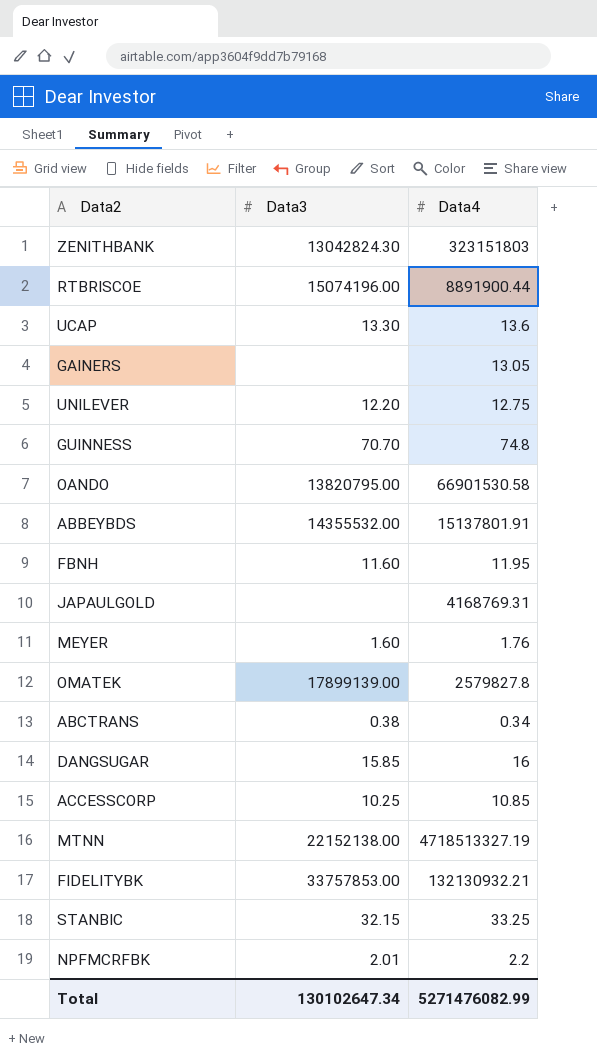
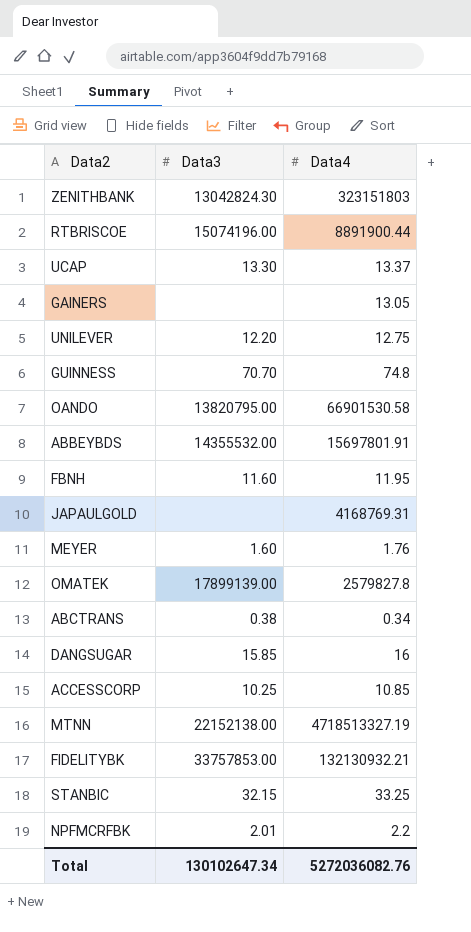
UCAP | Data4: 13.6 -> 13.37
ABBEYBDS | Data4: 15137801.91 -> 15697801.91
Total | Data4: 5271476082.99 -> 5272036082.76

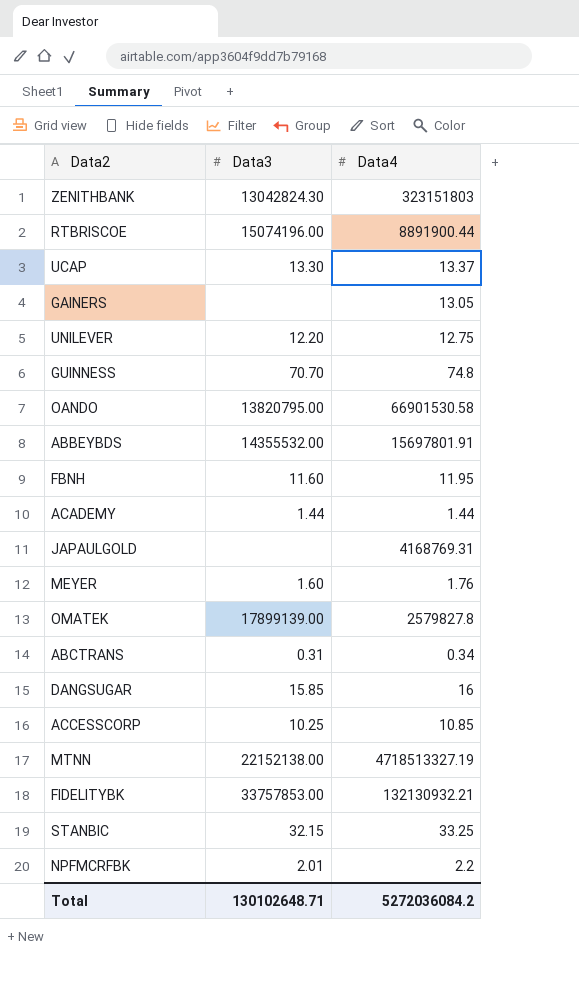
row ACADEMY: none -> 1.44 | 1.44
ABCTRANS | Data3: 0.38 -> 0.31
Total | Data3: 130102647.34 -> 130102648.71
Total | Data4: 5272036082.76 -> 5272036084.2

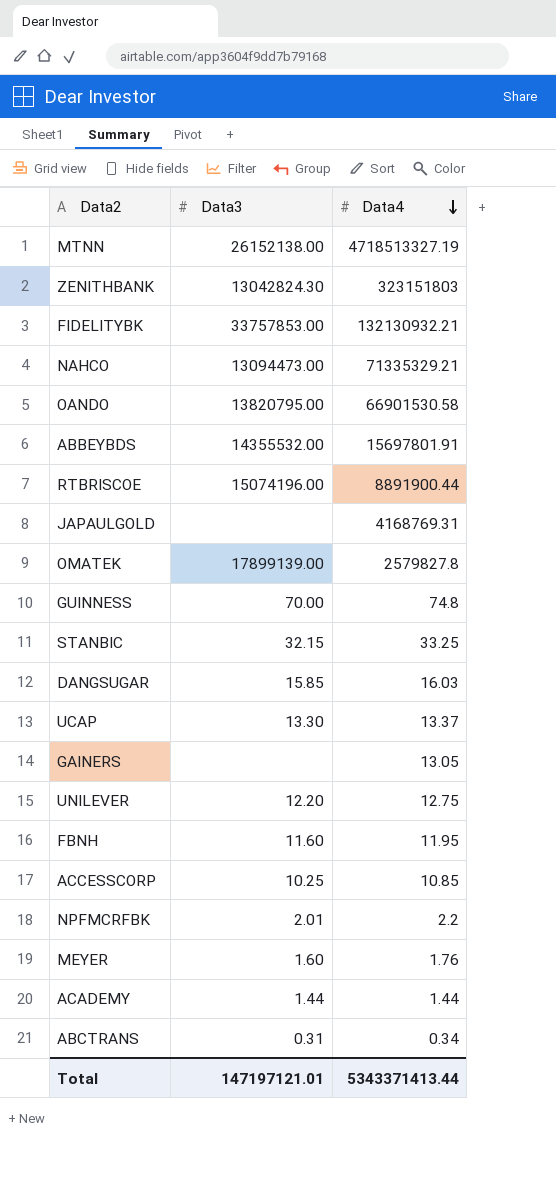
row order: none -> Data4 descending
MTNN | Data3: 22152138.00 -> 26152138.00
row NAHCO: none -> 13094473.00 | 71335329.21
GUINNESS | Data3: 70.70 -> 70.00
DANGSUGAR | Data4: 16 -> 16.03
Total | Data3: 130102648.71 -> 147197121.01
Total | Data4: 5272036084.2 -> 5343371413.44

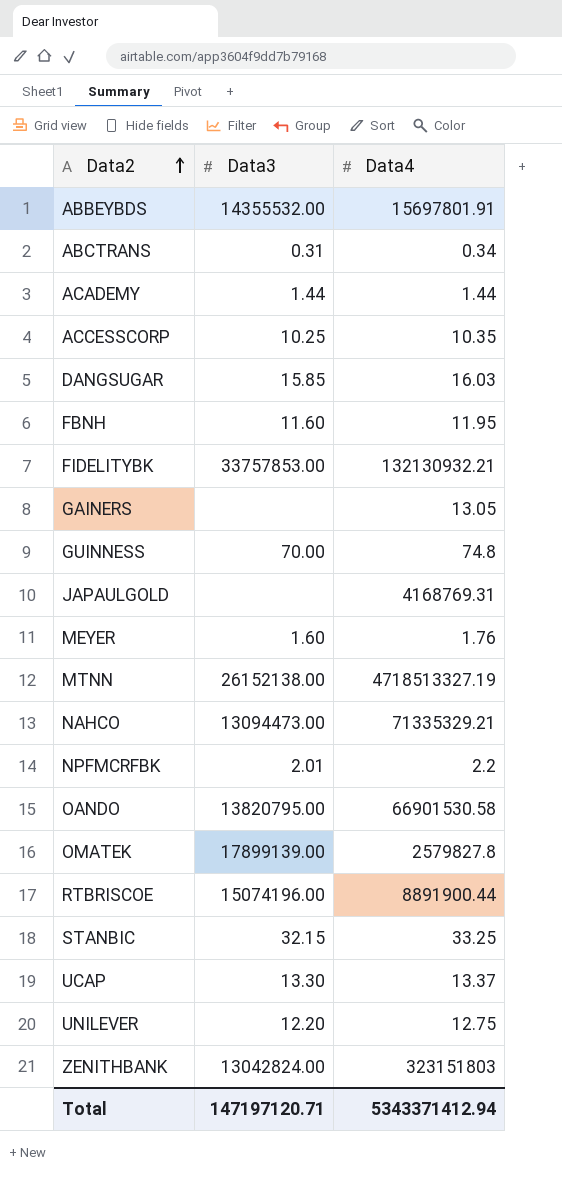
row order: Data4 descending -> Data2 ascending
ACCESSCORP | Data4: 10.85 -> 10.35
ZENITHBANK | Data3: 13042824.30 -> 13042824.00
Total | Data3: 147197121.01 -> 147197120.71
Total | Data4: 5343371413.44 -> 5343371412.94

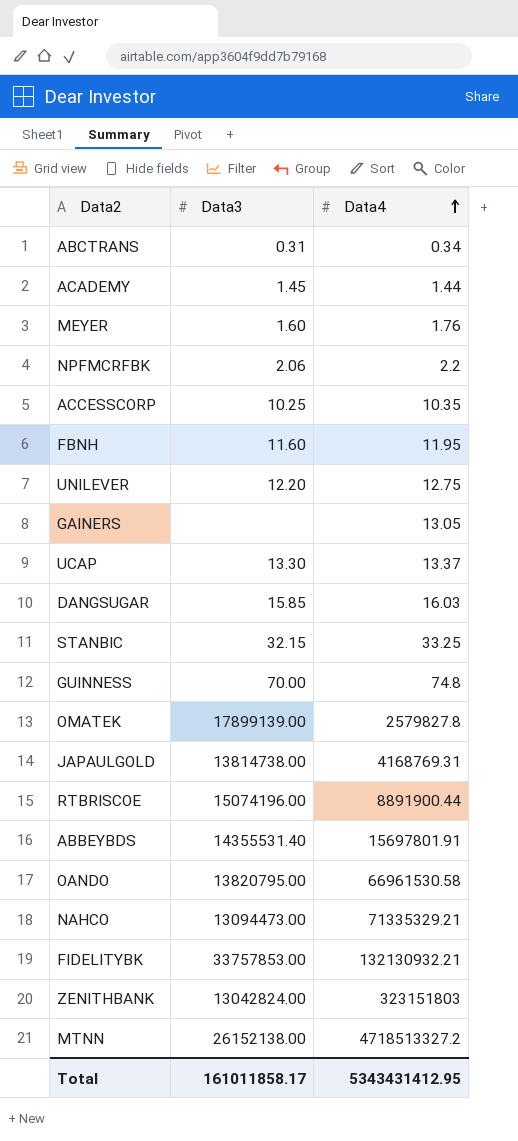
row order: Data2 ascending -> Data4 ascending
ACADEMY | Data3: 1.44 -> 1.45
NPFMCRFBK | Data3: 2.01 -> 2.06
JAPAULGOLD | Data3: none -> 13814738.00
ABBEYBDS | Data3: 14355532.00 -> 14355531.40
OANDO | Data4: 66901530.58 -> 66961530.58
MTNN | Data4: 4718513327.19 -> 4718513327.2
Total | Data3: 147197120.71 -> 161011858.17
Total | Data4: 5343371412.94 -> 5343431412.95

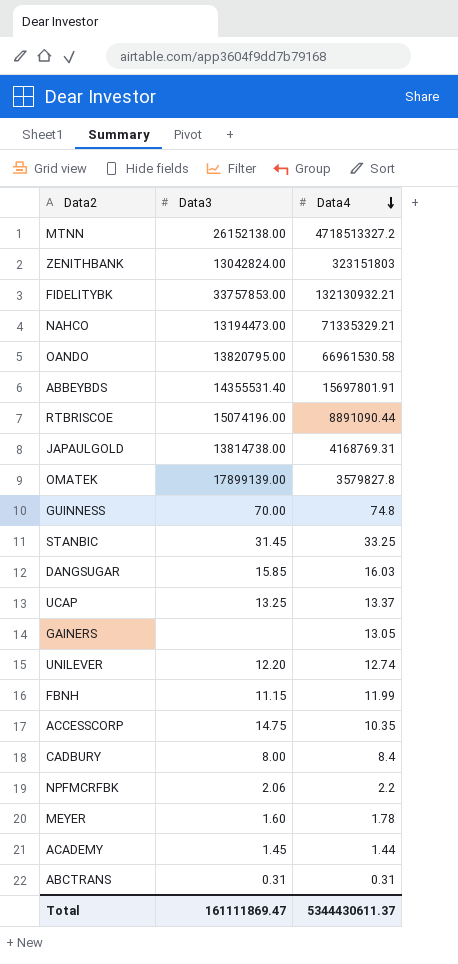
row order: Data4 ascending -> Data4 descending
NAHCO | Data3: 13094473.00 -> 13194473.00
RTBRISCOE | Data4: 8891900.44 -> 8891090.44
OMATEK | Data4: 2579827.8 -> 3579827.8
STANBIC | Data3: 32.15 -> 31.45
UCAP | Data3: 13.30 -> 13.25
UNILEVER | Data4: 12.75 -> 12.74
FBNH | Data3: 11.60 -> 11.15
FBNH | Data4: 11.95 -> 11.99
ACCESSCORP | Data3: 10.25 -> 14.75
row CADBURY: none -> 8.00 | 8.4
MEYER | Data4: 1.76 -> 1.78
ABCTRANS | Data4: 0.34 -> 0.31
Total | Data3: 161011858.17 -> 161111869.47
Total | Data4: 5343431412.95 -> 5344430611.37

